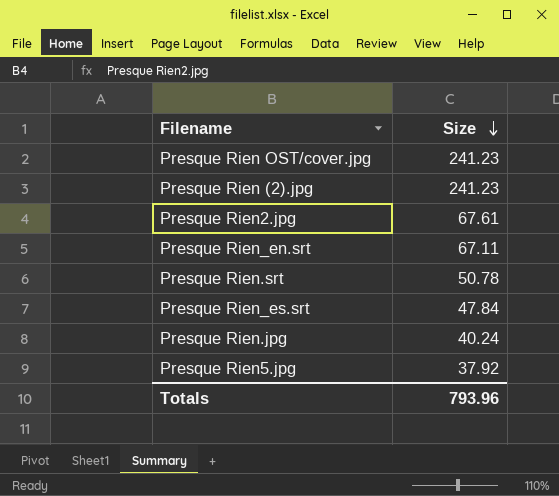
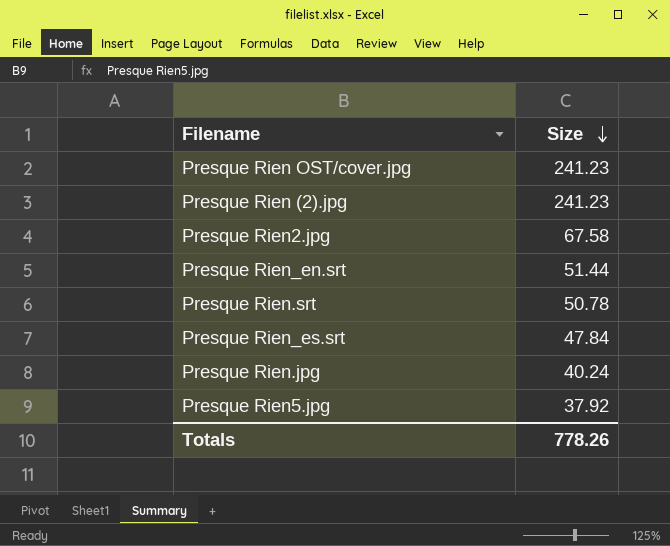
Presque Rien2.jpg | Size: 67.61 -> 67.58
Presque Rien_en.srt | Size: 67.11 -> 51.44
Totals | Size: 793.96 -> 778.26

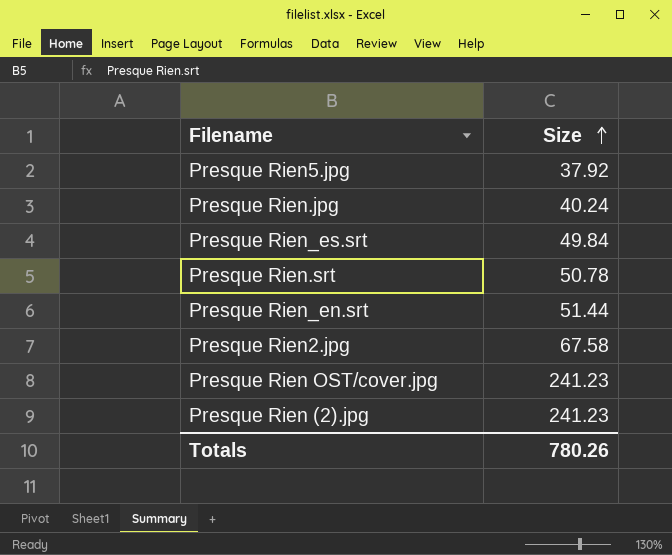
row order: Size descending -> Size ascending
Presque Rien_es.srt | Size: 47.84 -> 49.84
Totals | Size: 778.26 -> 780.26

